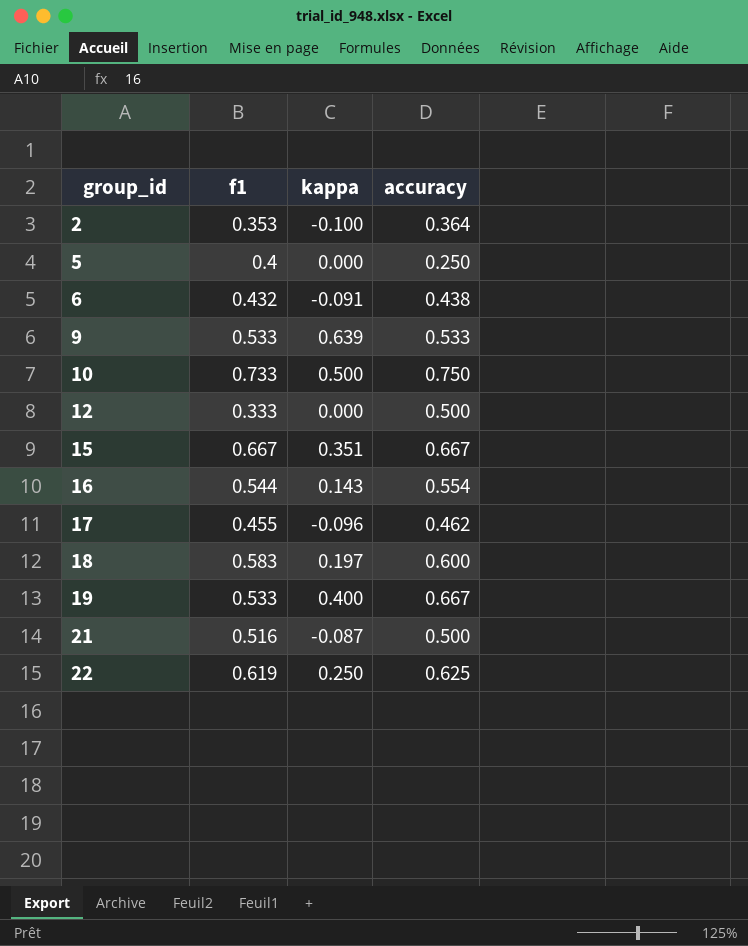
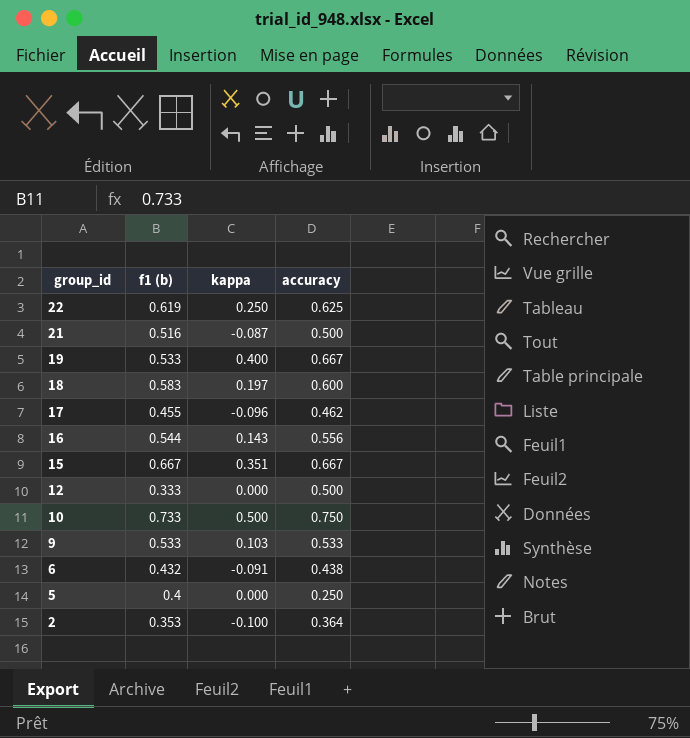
row order: group_id ascending -> group_id descending
column name: f1 -> f1 (b)
16 | accuracy: 0.554 -> 0.556
9 | kappa: 0.639 -> 0.103

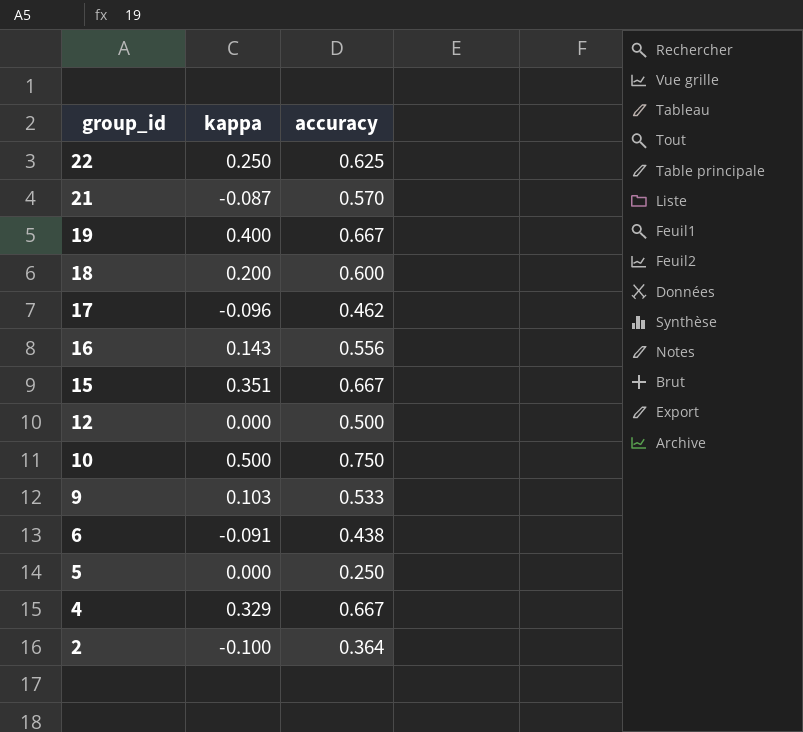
column f1 (b) | position: 2 -> none
21 | accuracy: 0.500 -> 0.570
18 | kappa: 0.197 -> 0.200
row 4: none -> 0.329 | 0.667

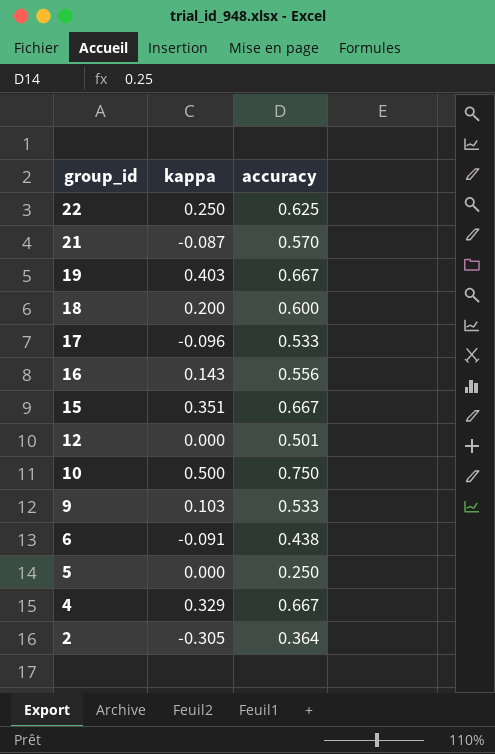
19 | kappa: 0.400 -> 0.403
17 | accuracy: 0.462 -> 0.533
12 | accuracy: 0.500 -> 0.501
2 | kappa: -0.100 -> -0.305

